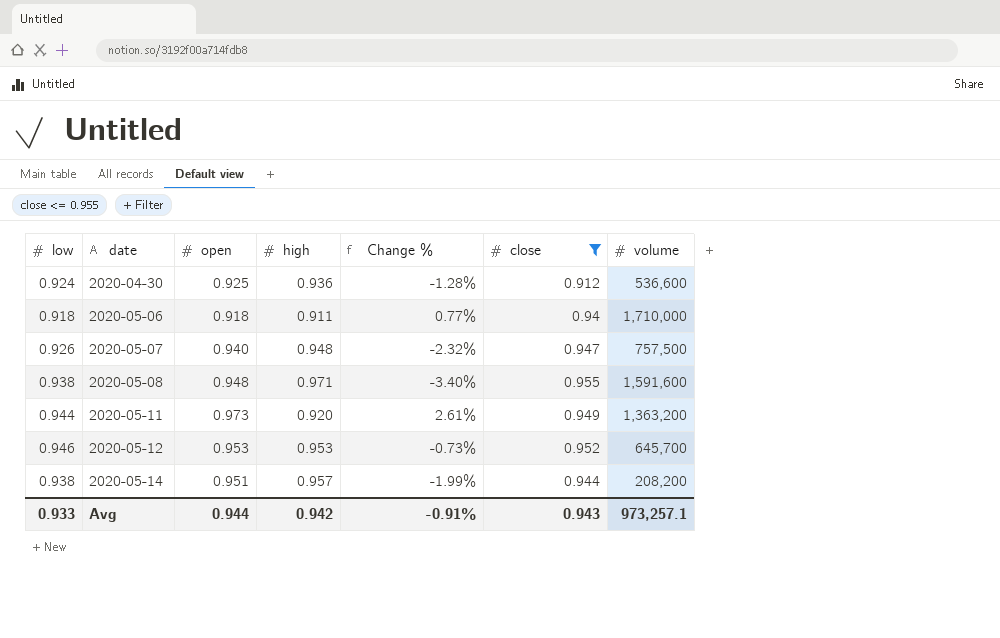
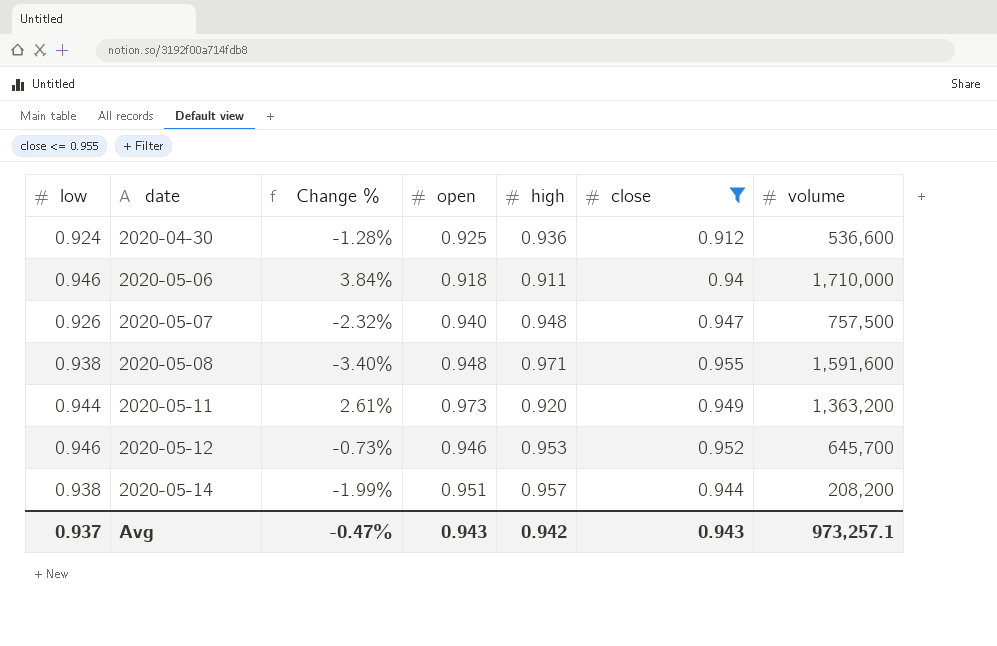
column Change % | position: 5 -> 3
2020-05-06 | low: 0.918 -> 0.946
2020-05-06 | Change %: 0.77% -> 3.84%
2020-05-12 | open: 0.953 -> 0.946
Avg | low: 0.933 -> 0.937
Avg | Change %: -0.91% -> -0.47%
Avg | open: 0.944 -> 0.943

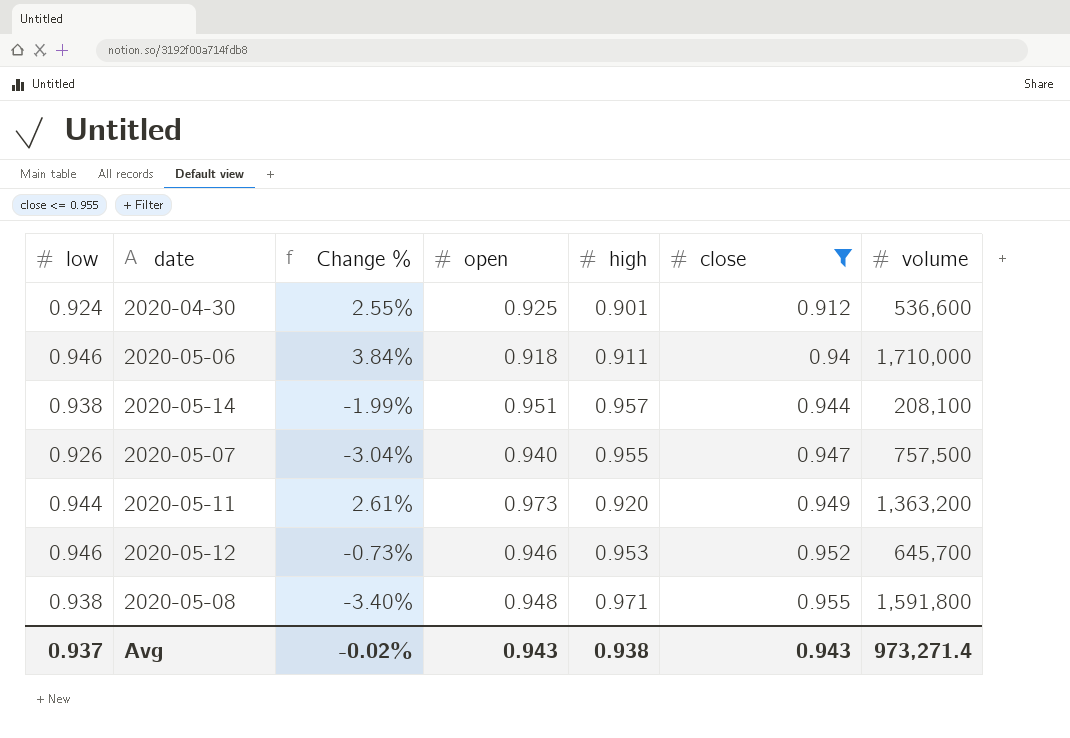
row order: date ascending -> close ascending
2020-04-30 | Change %: -1.28% -> 2.55%
2020-04-30 | high: 0.936 -> 0.901
2020-05-14 | volume: 208,200 -> 208,100
2020-05-07 | Change %: -2.32% -> -3.04%
2020-05-07 | high: 0.948 -> 0.955
2020-05-08 | volume: 1,591,600 -> 1,591,800
Avg | Change %: -0.47% -> -0.02%
Avg | high: 0.942 -> 0.938
Avg | volume: 973,257.1 -> 973,271.4

